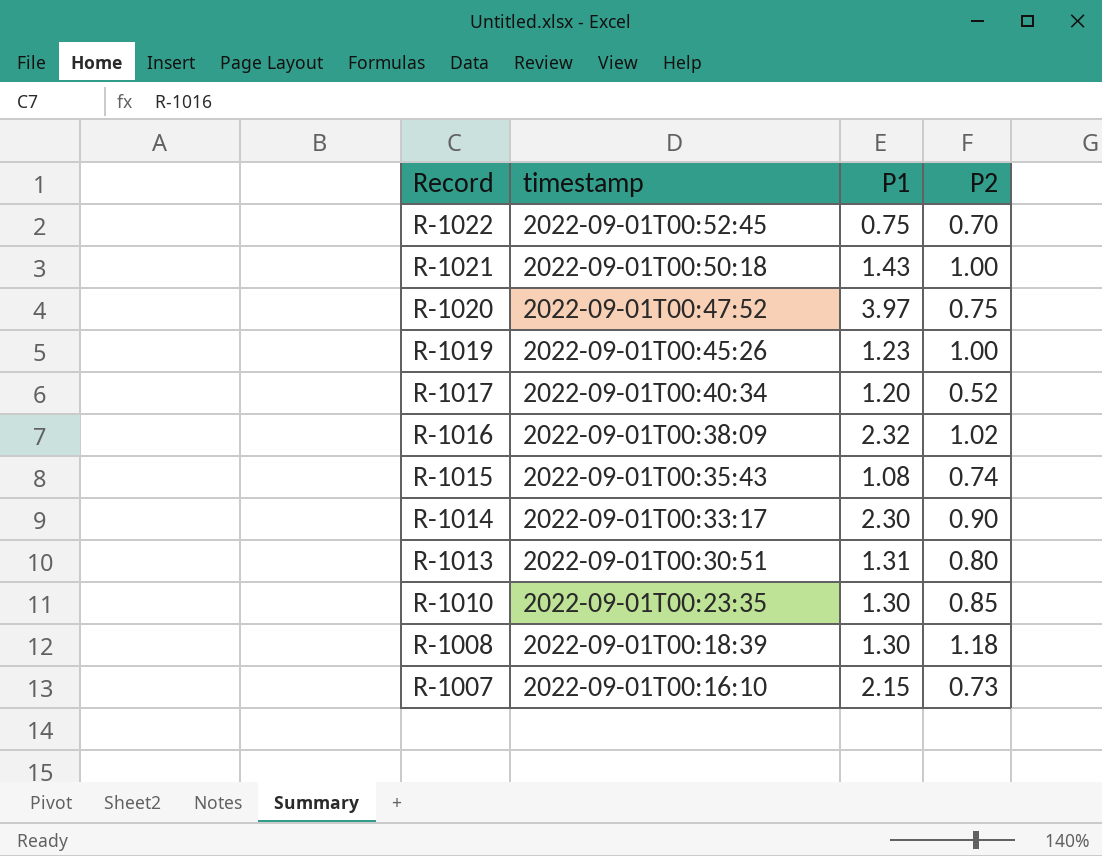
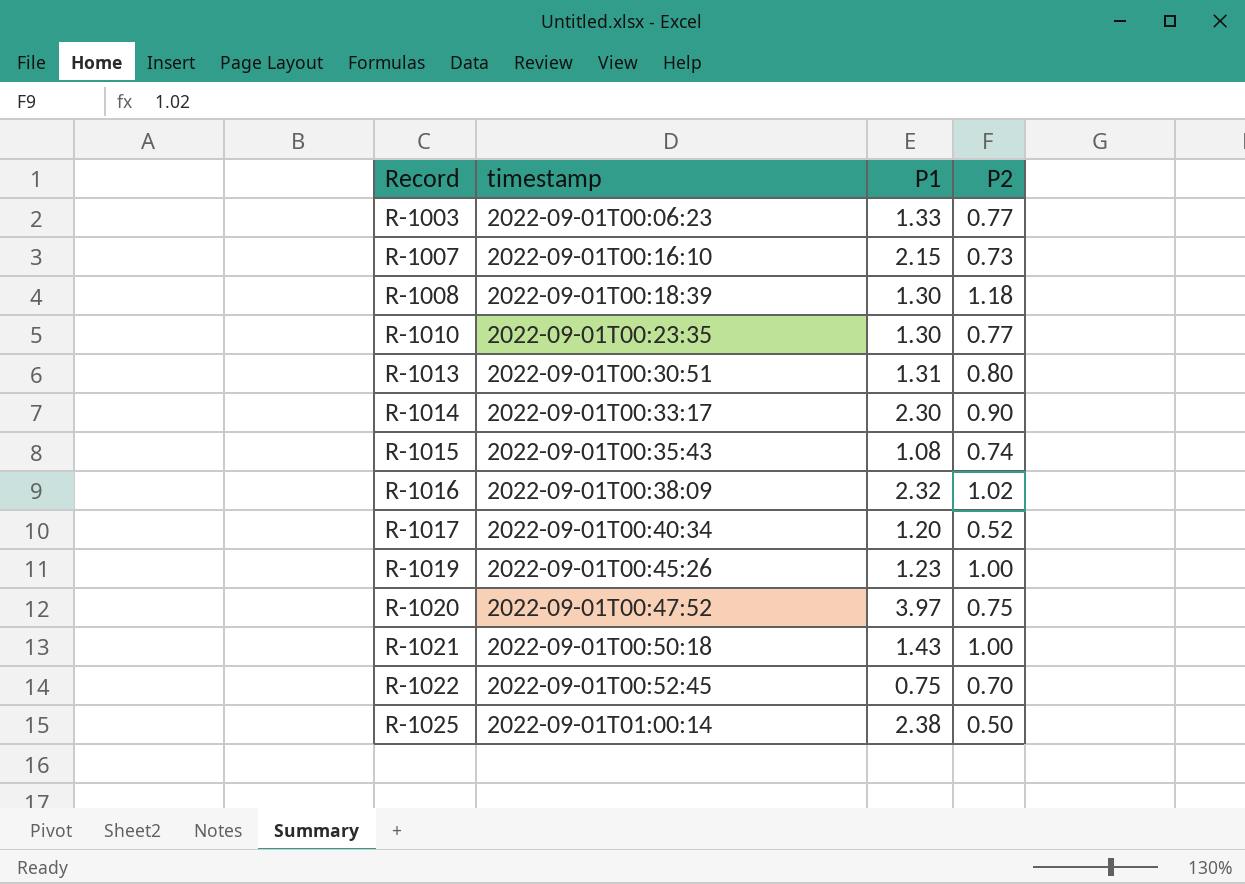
row order: Record descending -> Record ascending
row R-1003: none -> 2022-09-01T00:06:23 | 1.33 | 0.77
R-1010 | P2: 0.85 -> 0.77
row R-1025: none -> 2022-09-01T01:00:14 | 2.38 | 0.50

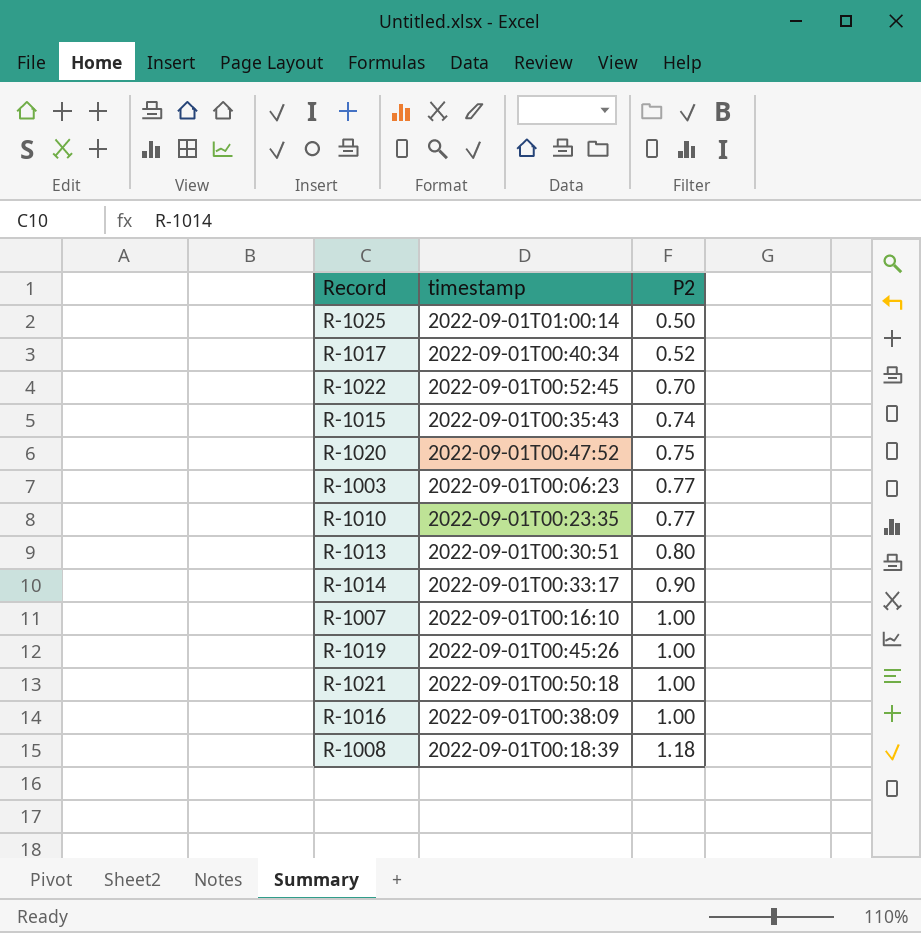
row order: Record ascending -> P2 ascending
column P1 | position: 3 -> none
R-1007 | P2: 0.73 -> 1.00
R-1016 | P2: 1.02 -> 1.00

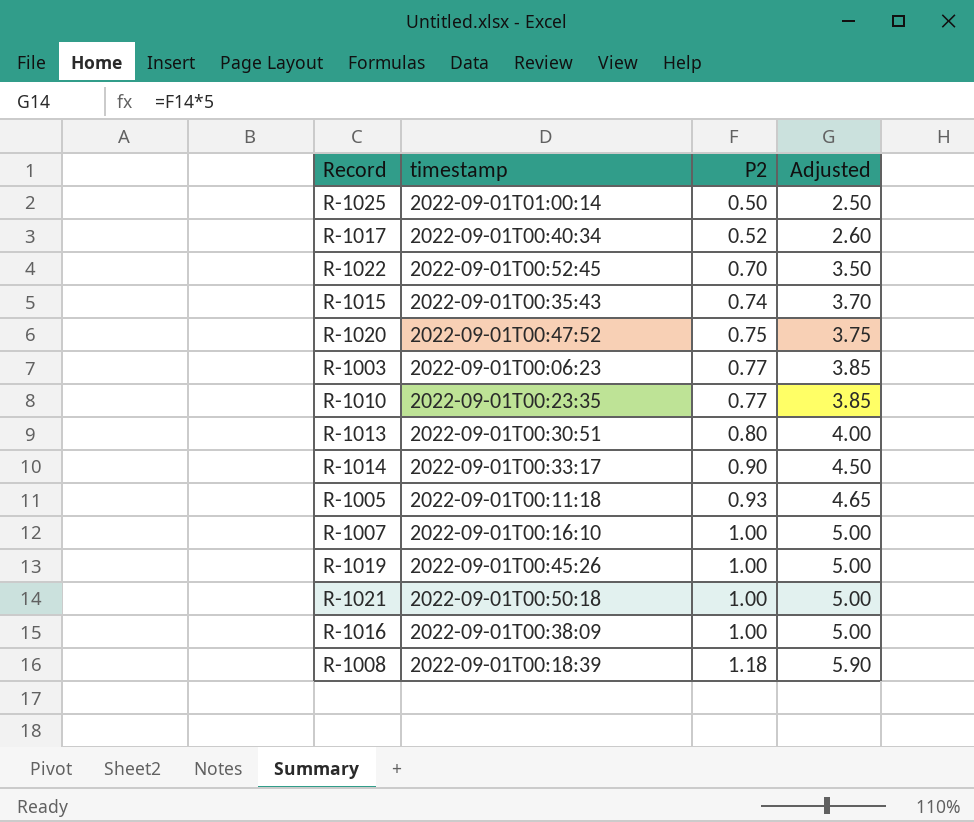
column Adjusted | formula: none -> [P2] * 5
row R-1005: none -> 2022-09-01T00:11:18 | 0.93 | 4.65

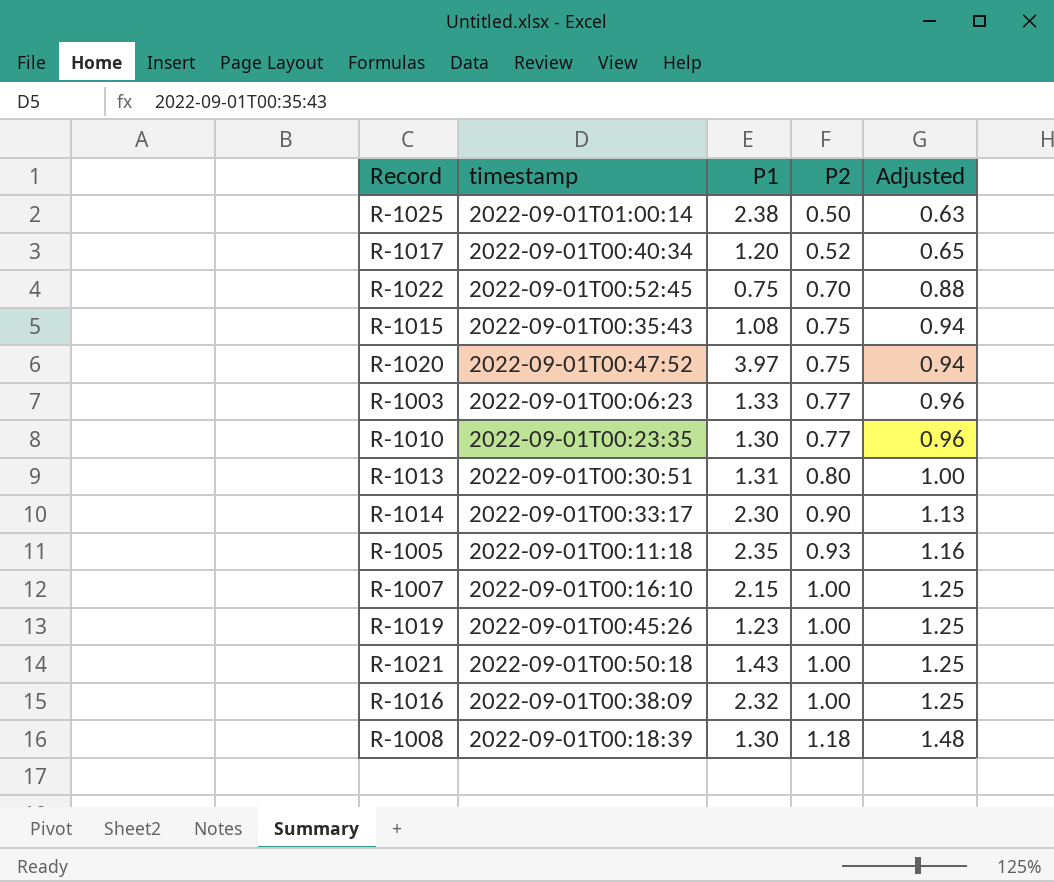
column P1 | position: none -> 3
column Adjusted | formula: [P2] * 5 -> [P2] * 1.25
R-1015 | P2: 0.74 -> 0.75

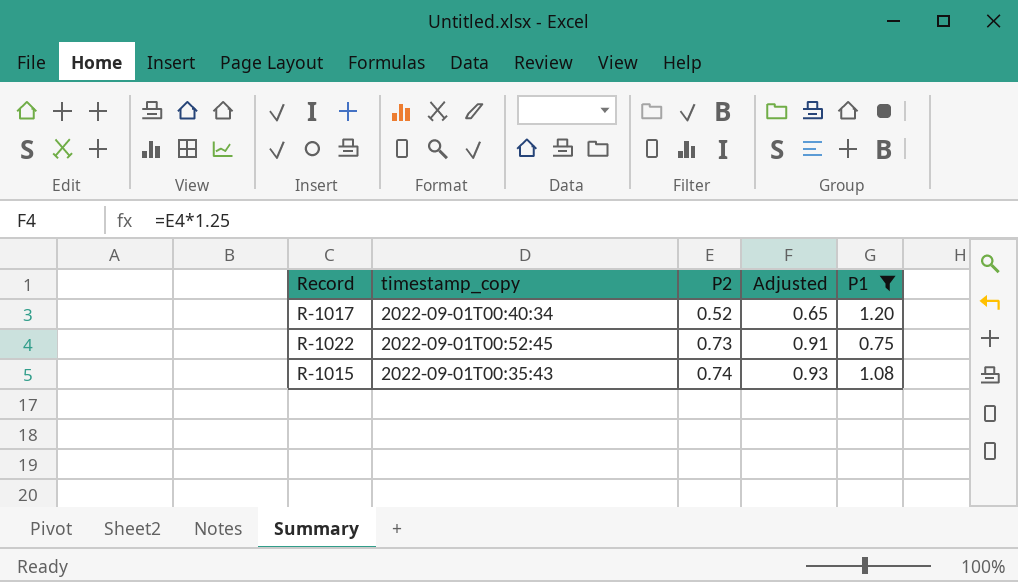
filter: none -> P1 <= 1.20
column name: timestamp -> timestamp_copy
column P1 | position: 3 -> 5
R-1022 | P2: 0.70 -> 0.73
R-1022 | Adjusted: 0.88 -> 0.91
R-1015 | P2: 0.75 -> 0.74
R-1015 | Adjusted: 0.94 -> 0.93

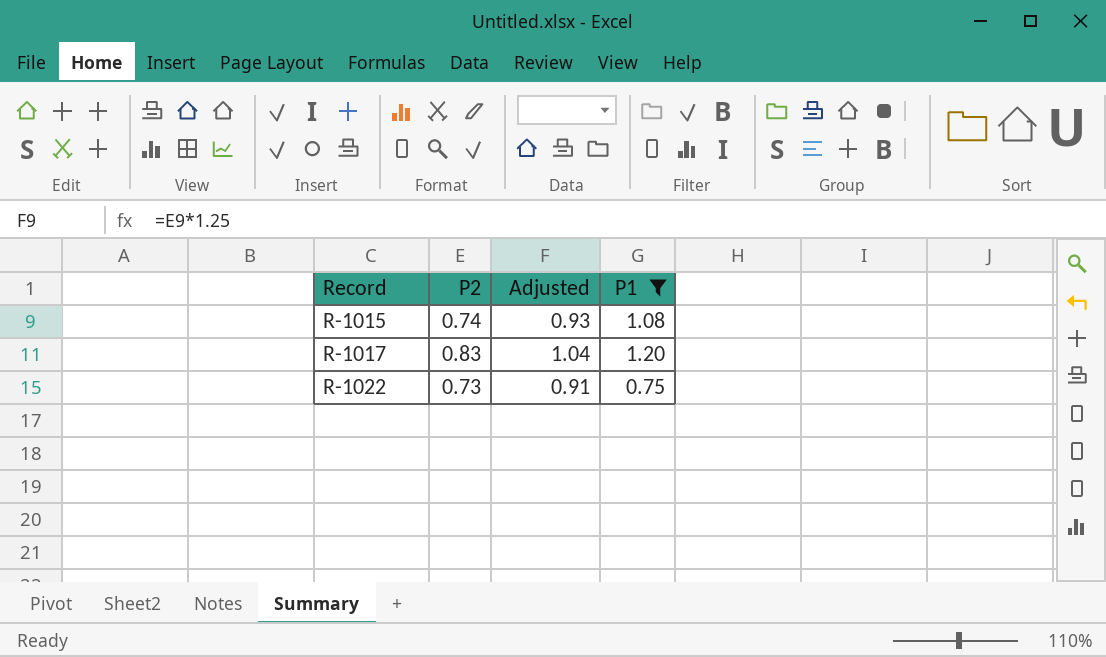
row order: P2 ascending -> Record ascending
column timestamp_copy | position: 2 -> none
R-1017 | P2: 0.52 -> 0.83
R-1017 | Adjusted: 0.65 -> 1.04

